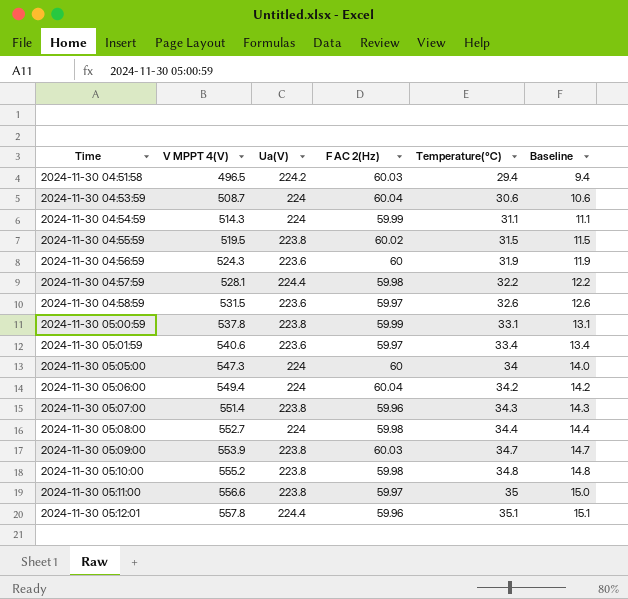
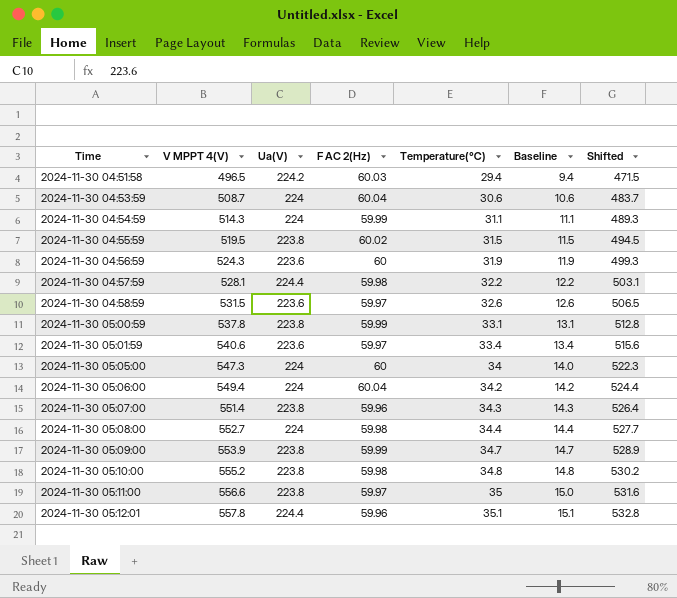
column Shifted | formula: none -> [V MPPT 4(V)] - 25
2024-11-30 05:09:00 | F AC 2(Hz): 60.03 -> 59.99

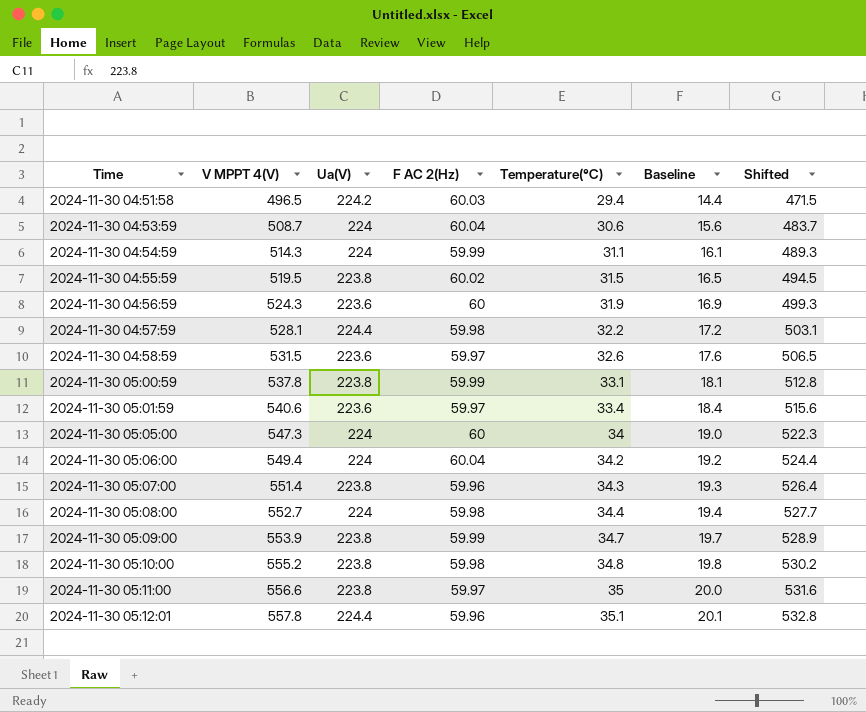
column Baseline | formula: [Temperature(℃)] - 20 -> [Temperature(℃)] - 15

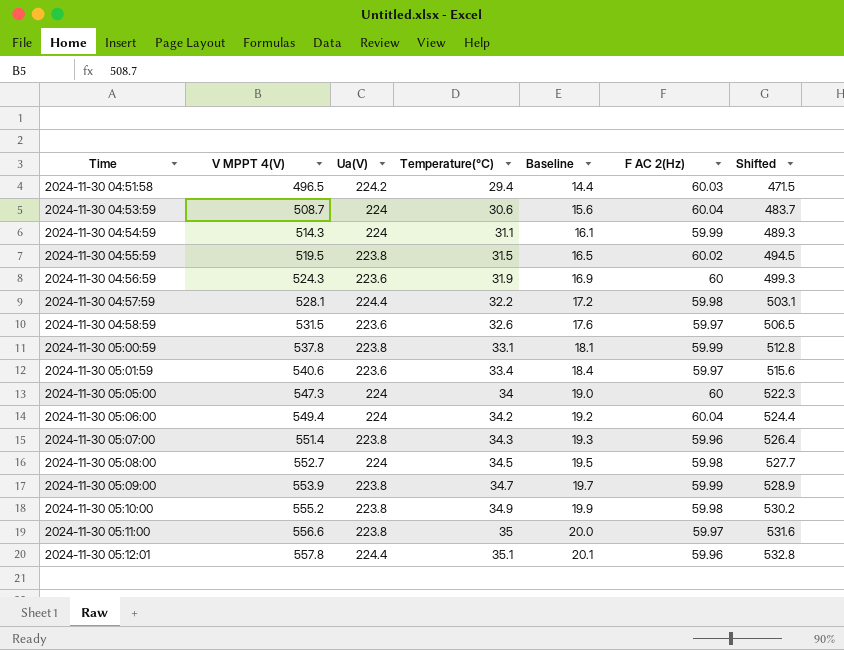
column F AC 2(Hz) | position: 4 -> 6
2024-11-30 05:08:00 | Temperature(℃): 34.4 -> 34.5
2024-11-30 05:08:00 | Baseline: 19.4 -> 19.5
2024-11-30 05:10:00 | Temperature(℃): 34.8 -> 34.9
2024-11-30 05:10:00 | Baseline: 19.8 -> 19.9

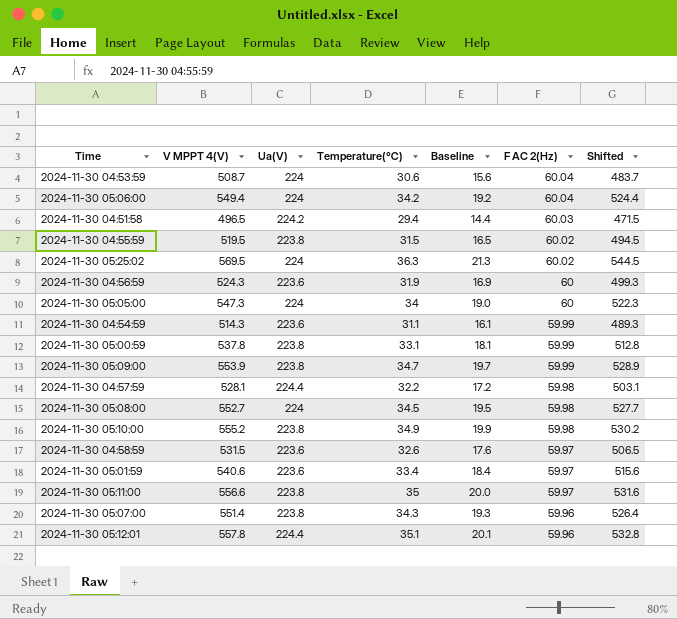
row order: Time ascending -> F AC 2(Hz) descending
row 2024-11-30 05:25:02: none -> 569.5 | 224 | 36.3 | 21.3 | 60.02 | 544.5
2024-11-30 04:54:59 | Ua(V): 224 -> 223.6

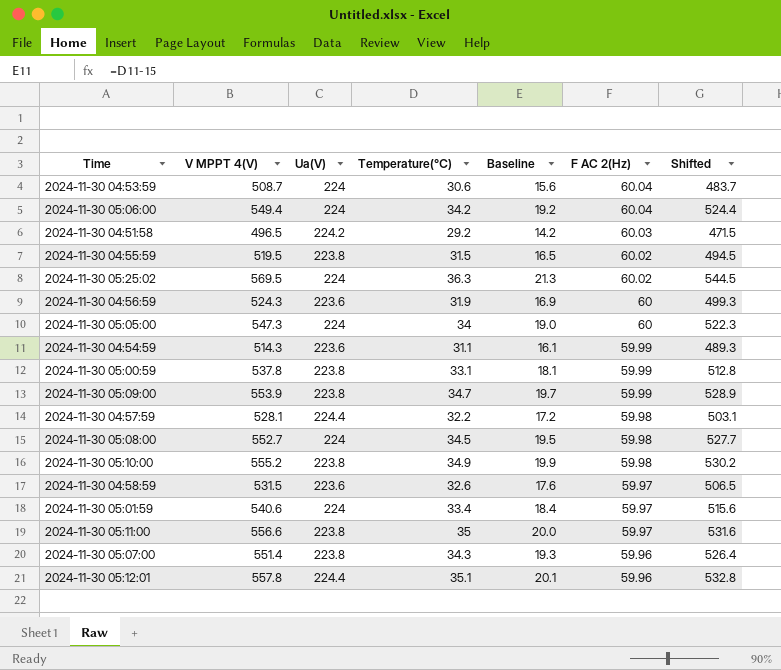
2024-11-30 04:51:58 | Temperature(℃): 29.4 -> 29.2
2024-11-30 04:51:58 | Baseline: 14.4 -> 14.2
2024-11-30 05:01:59 | Ua(V): 223.6 -> 224

